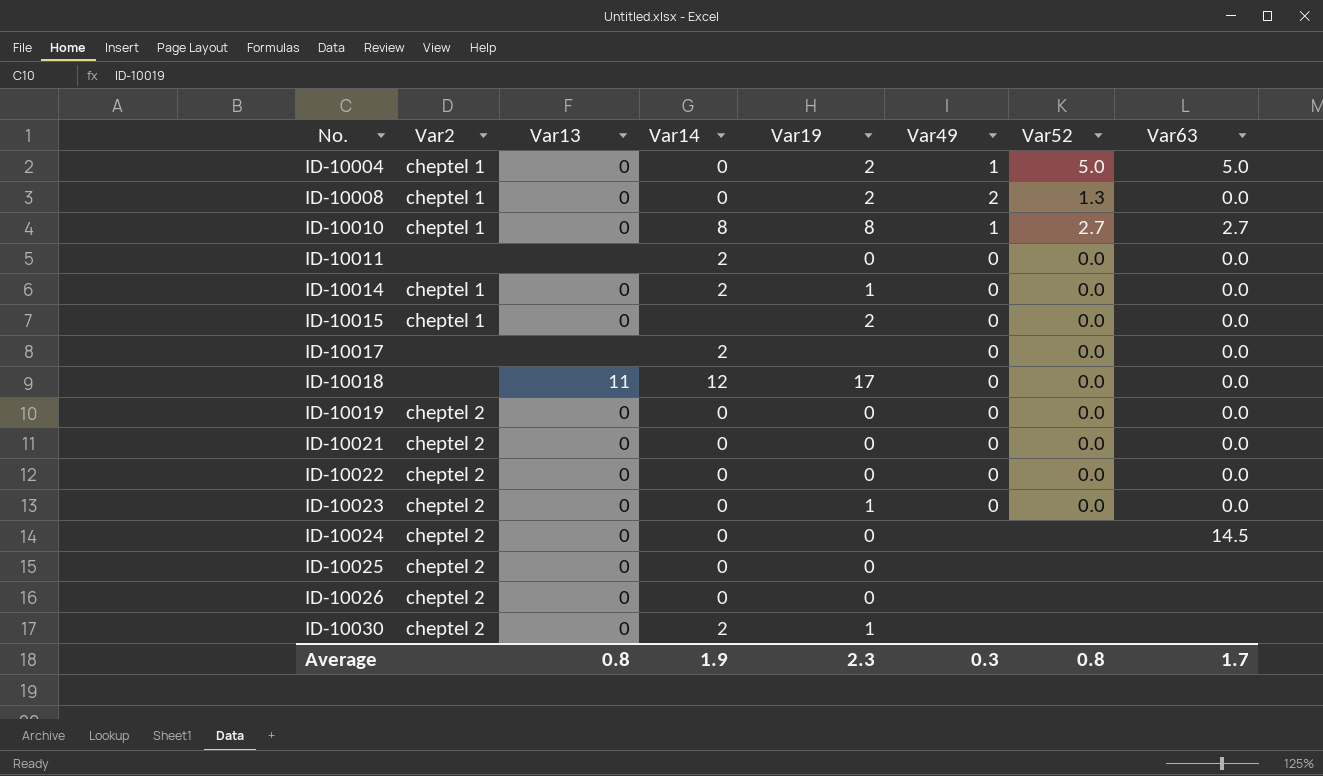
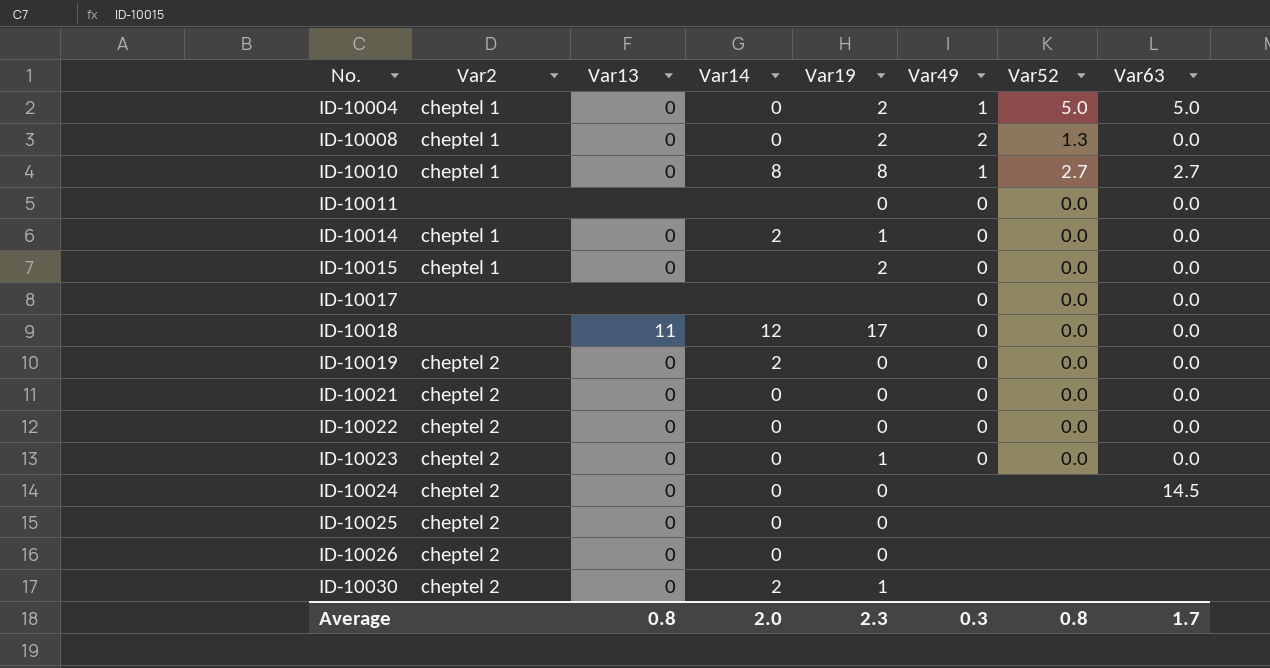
ID-10011 | Var14: 2 -> none
ID-10017 | Var14: 2 -> none
ID-10019 | Var14: 0 -> 2
Average | Var14: 1.9 -> 2.0

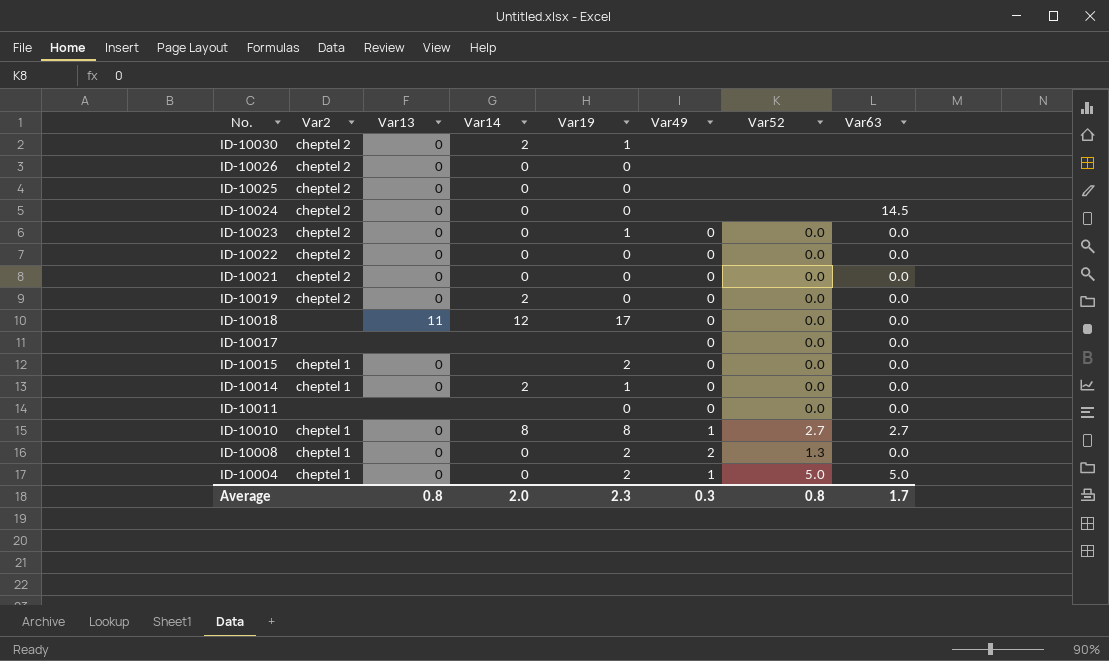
row order: No. ascending -> No. descending

